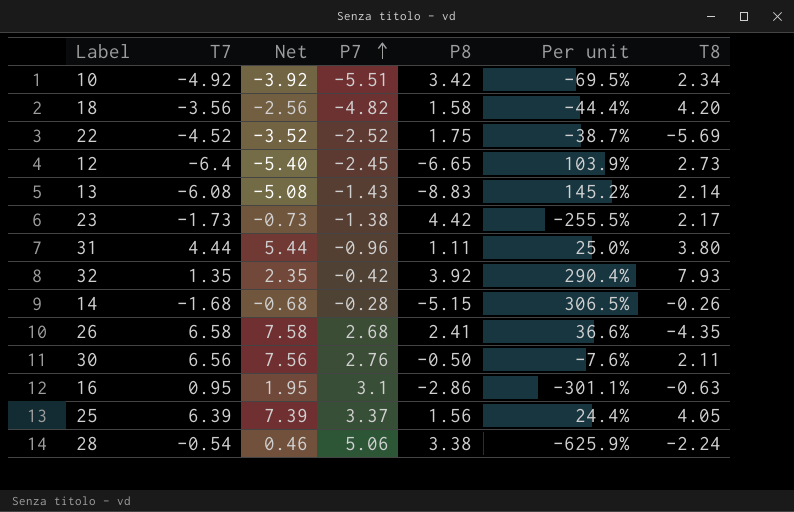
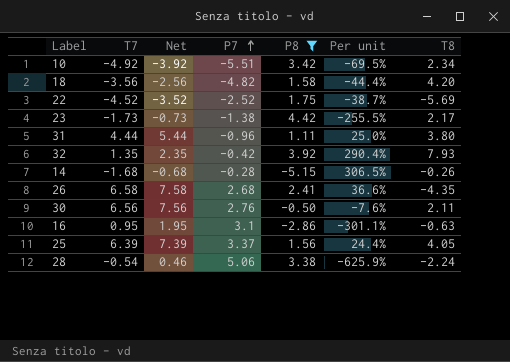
filter: none -> P8 >= -5.15

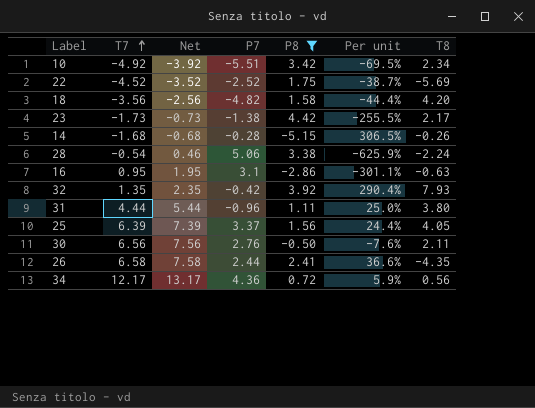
row order: P7 ascending -> T7 ascending
26 | P7: 2.68 -> 2.44
row 34: none -> 12.17 | 13.17 | 4.36 | 0.72 | 5.9% | 0.56

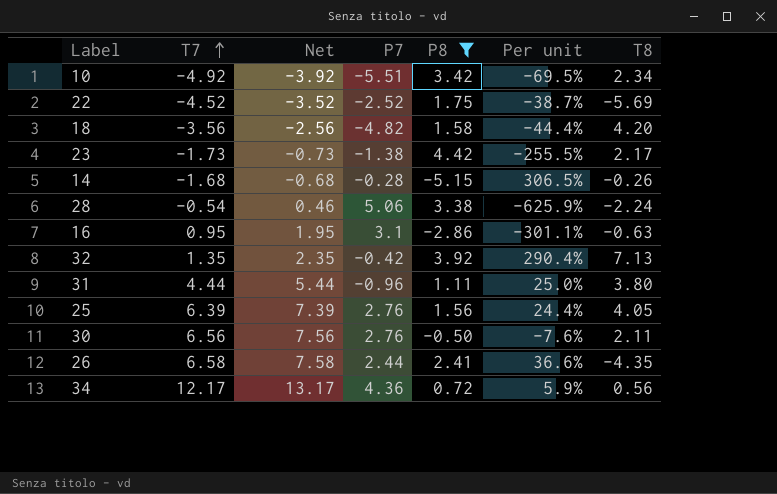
32 | T8: 7.93 -> 7.13
25 | P7: 3.37 -> 2.76

